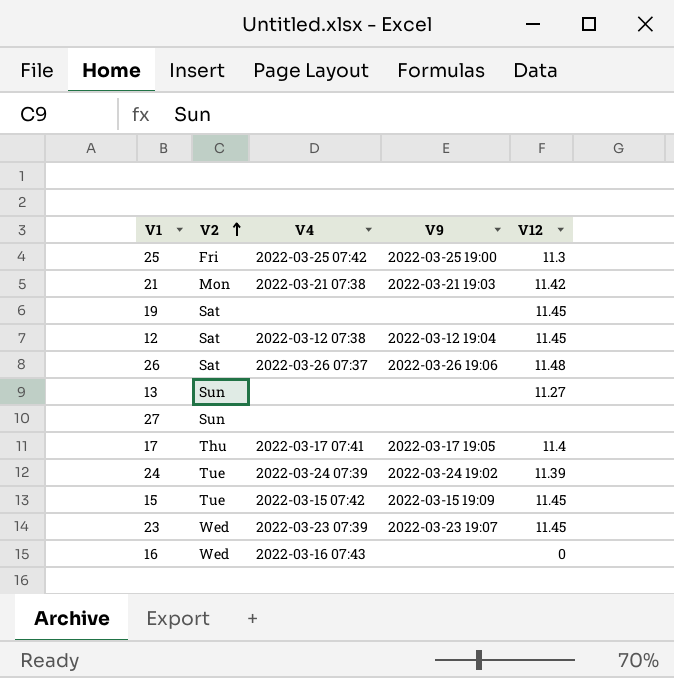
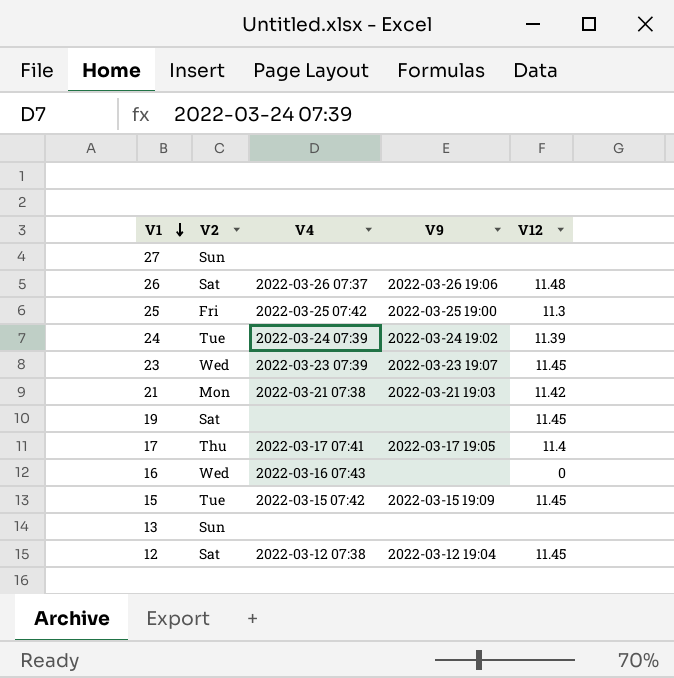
row order: V2 ascending -> V1 descending
13 | V12: 11.27 -> none

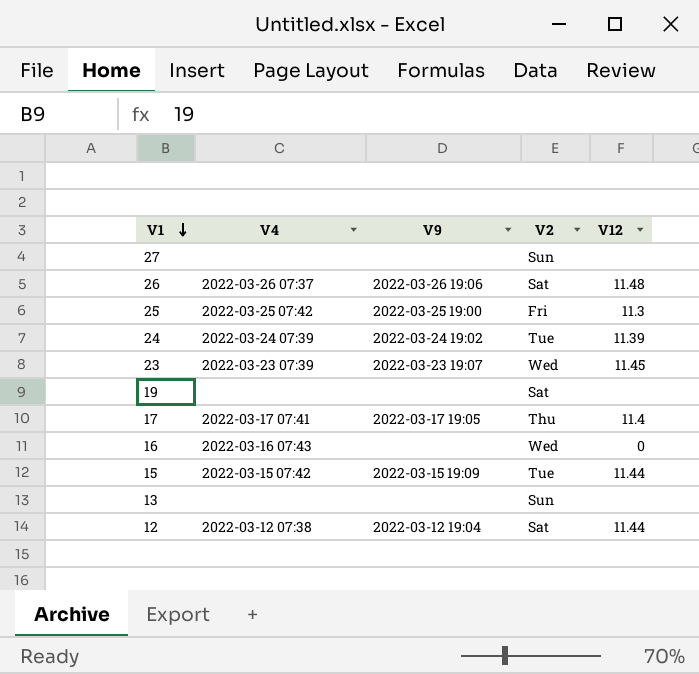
column V2 | position: 2 -> 4
row 21: Mon | 2022-03-21 07:38 | 2022-03-21 19:03 | 11.42 -> none
19 | V12: 11.45 -> none
15 | V12: 11.45 -> 11.44
12 | V12: 11.45 -> 11.44

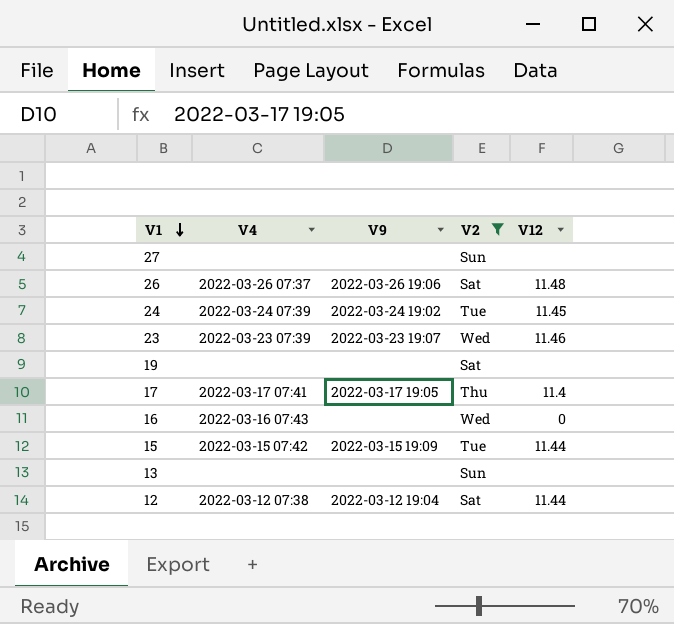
filter: none -> V2 != Fri
24 | V12: 11.39 -> 11.45
23 | V12: 11.45 -> 11.46

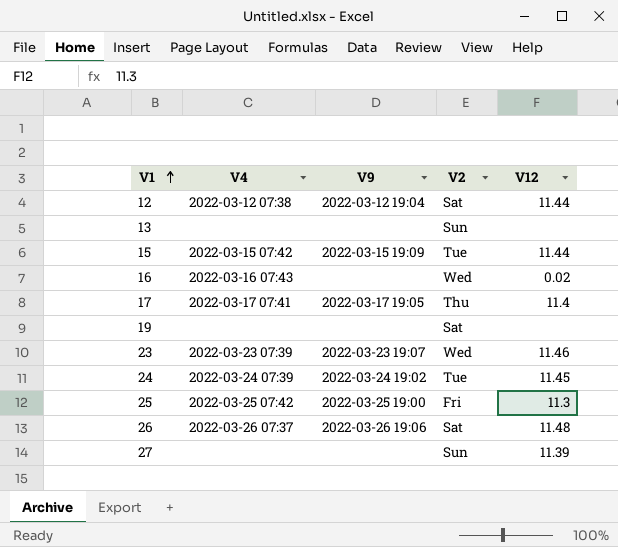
filter: V2 != Fri -> none
row order: V1 descending -> V1 ascending
16 | V12: 0 -> 0.02
27 | V12: none -> 11.39

